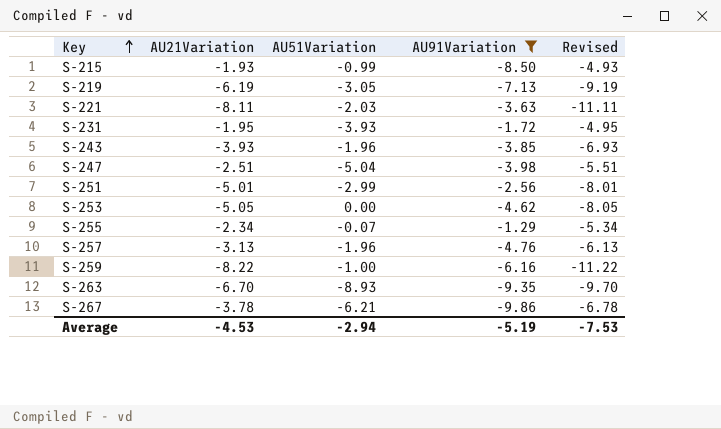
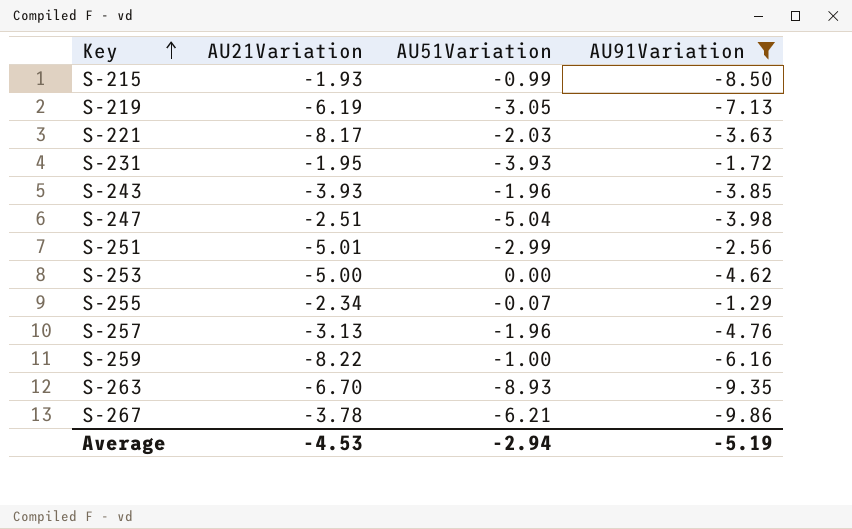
column Revised | formula: [AU21Variation] - 3 -> none
S-221 | AU21Variation: -8.11 -> -8.17
S-253 | AU21Variation: -5.05 -> -5.00

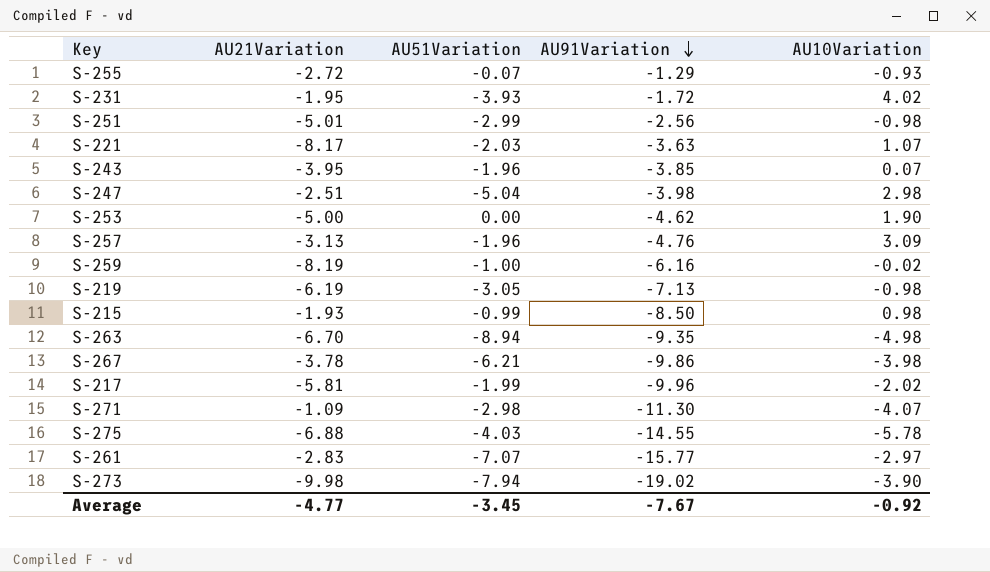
filter: AU91Variation >= -9.86 -> none
row order: Key ascending -> AU91Variation descending
column AU10Variation | position: none -> 5
S-255 | AU21Variation: -2.34 -> -2.72
S-243 | AU21Variation: -3.93 -> -3.95
S-259 | AU21Variation: -8.22 -> -8.19
S-263 | AU51Variation: -8.93 -> -8.94
Average | AU21Variation: -4.53 -> -4.77
Average | AU51Variation: -2.94 -> -3.45
Average | AU91Variation: -5.19 -> -7.67

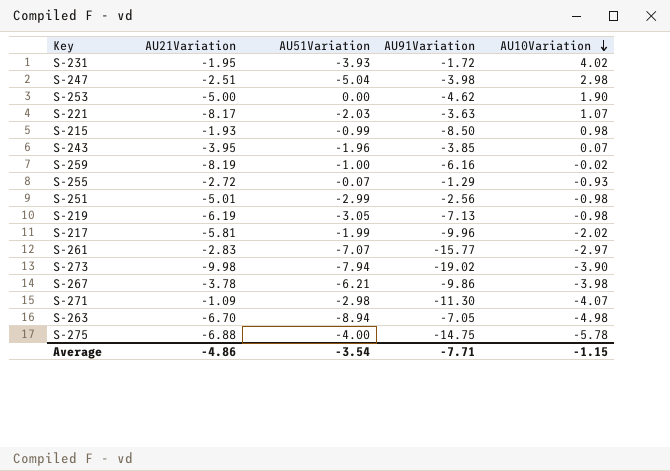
row order: AU91Variation descending -> AU10Variation descending
row S-257: -3.13 | -1.96 | -4.76 | 3.09 -> none
S-263 | AU91Variation: -9.35 -> -7.05
S-275 | AU51Variation: -4.03 -> -4.00
S-275 | AU91Variation: -14.55 -> -14.75
Average | AU21Variation: -4.77 -> -4.86
Average | AU51Variation: -3.45 -> -3.54
Average | AU91Variation: -7.67 -> -7.71
Average | AU10Variation: -0.92 -> -1.15

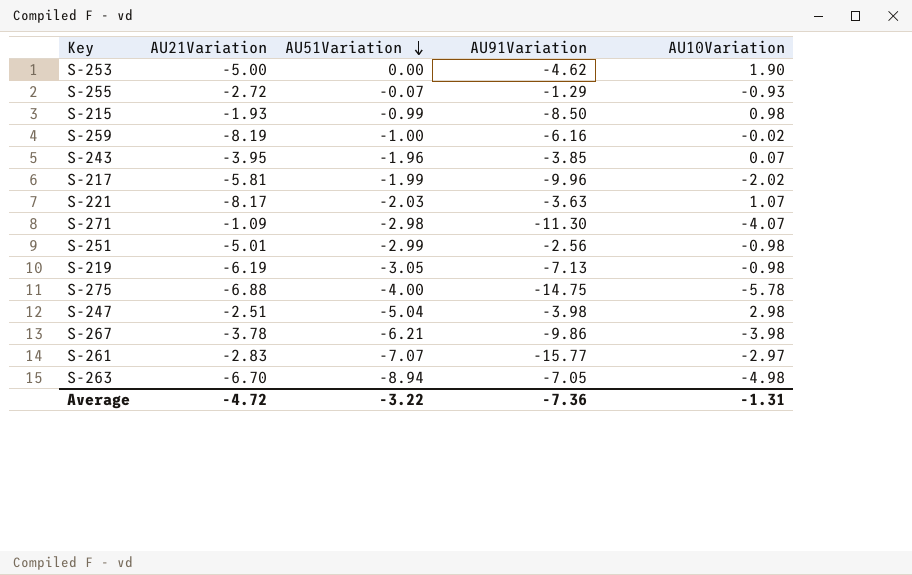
row order: AU10Variation descending -> AU51Variation descending
row S-231: -1.95 | -3.93 | -1.72 | 4.02 -> none
row S-273: -9.98 | -7.94 | -19.02 | -3.90 -> none
Average | AU21Variation: -4.86 -> -4.72
Average | AU51Variation: -3.54 -> -3.22
Average | AU91Variation: -7.71 -> -7.36
Average | AU10Variation: -1.15 -> -1.31

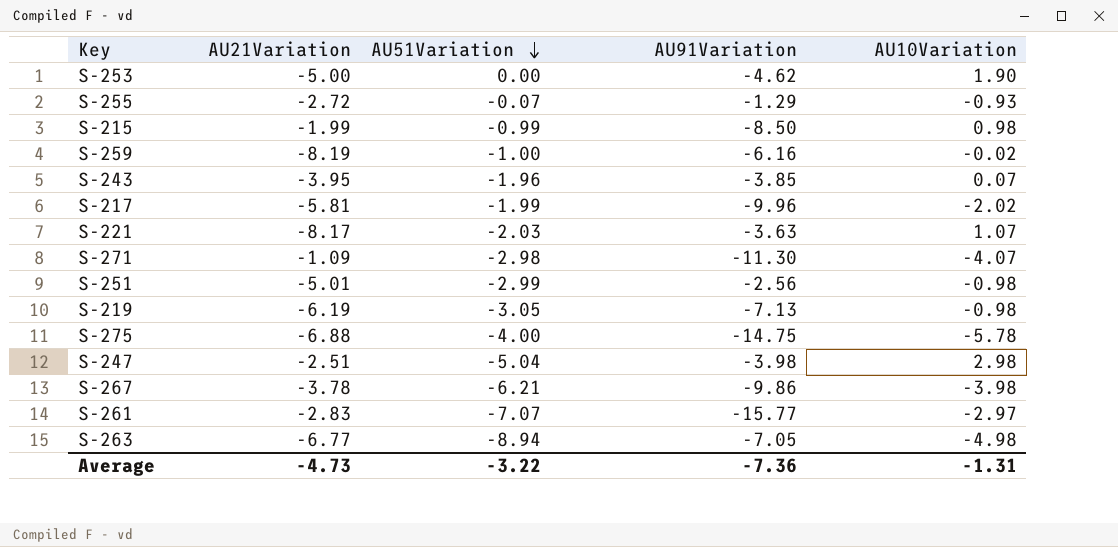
S-215 | AU21Variation: -1.93 -> -1.99
S-263 | AU21Variation: -6.70 -> -6.77
Average | AU21Variation: -4.72 -> -4.73

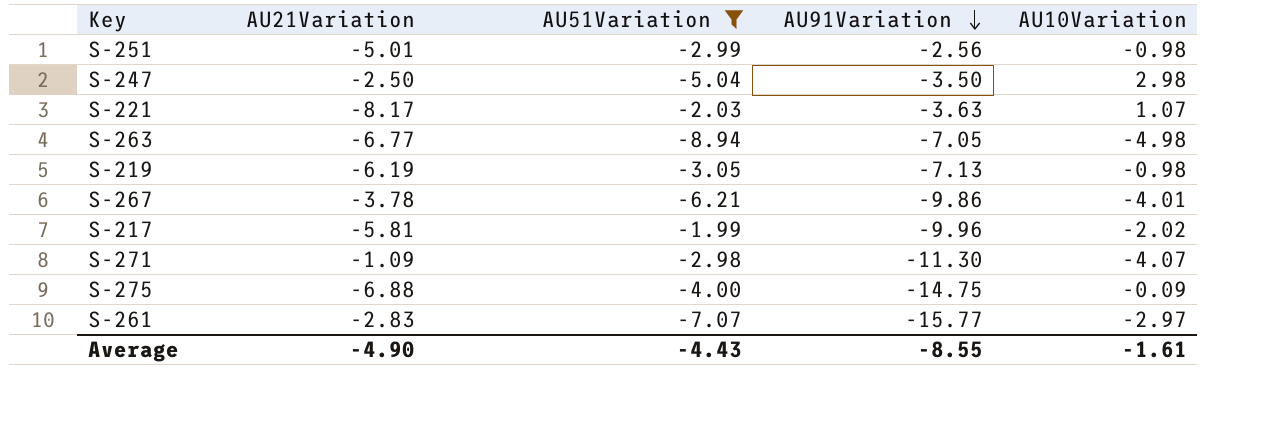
filter: none -> AU51Variation <= -1.99
row order: AU51Variation descending -> AU91Variation descending
S-247 | AU21Variation: -2.51 -> -2.50
S-247 | AU91Variation: -3.98 -> -3.50
S-267 | AU10Variation: -3.98 -> -4.01
S-275 | AU10Variation: -5.78 -> -0.09
Average | AU21Variation: -4.73 -> -4.90
Average | AU51Variation: -3.22 -> -4.43
Average | AU91Variation: -7.36 -> -8.55
Average | AU10Variation: -1.31 -> -1.61

